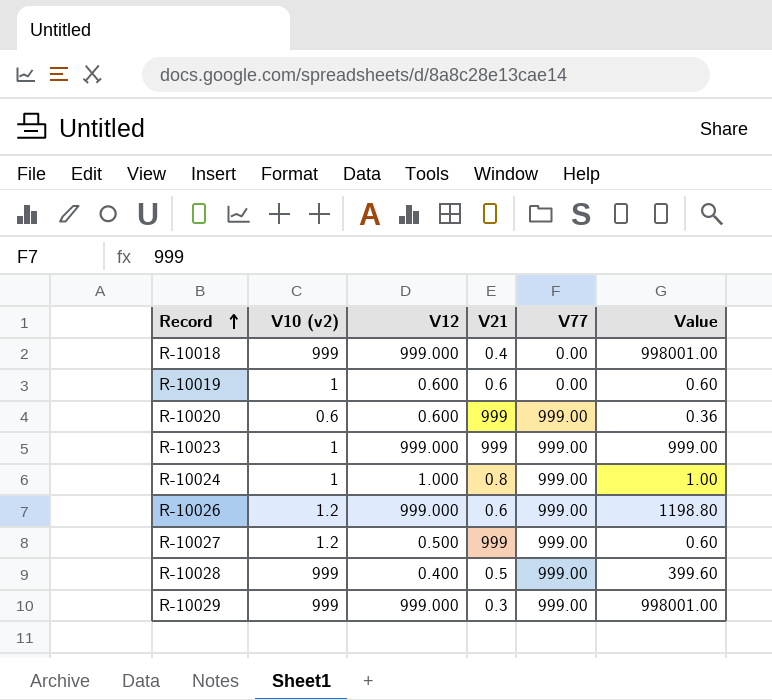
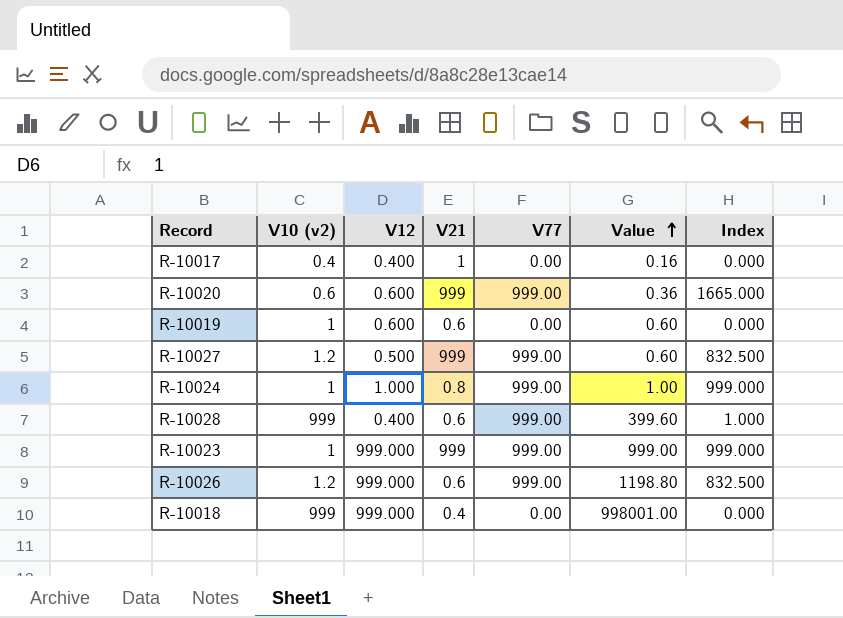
row order: Record ascending -> Value ascending
column Index | formula: none -> [V77] / [V10 (v2)]
row R-10029: 999 | 999.000 | 0.3 | 999.00 | 998001.00 -> none
row R-10017: none -> 0.4 | 0.400 | 1 | 0.00 | 0.16 | 0.000
R-10028 | V21: 0.5 -> 0.6

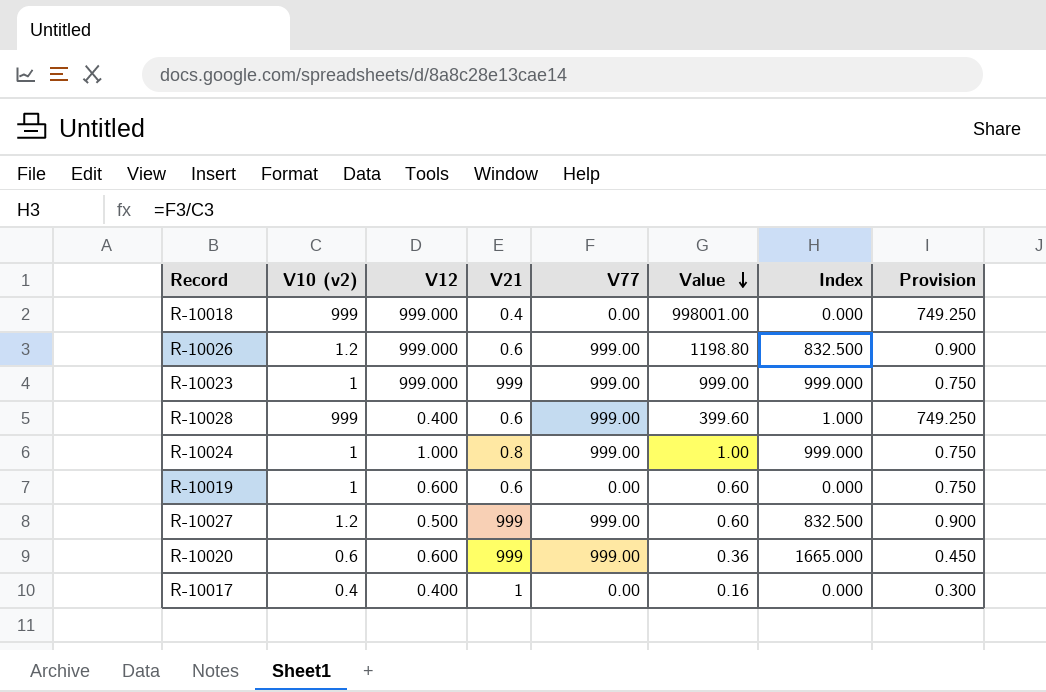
row order: Value ascending -> Value descending
column Provision | formula: none -> [V10 (v2)] * 0.75

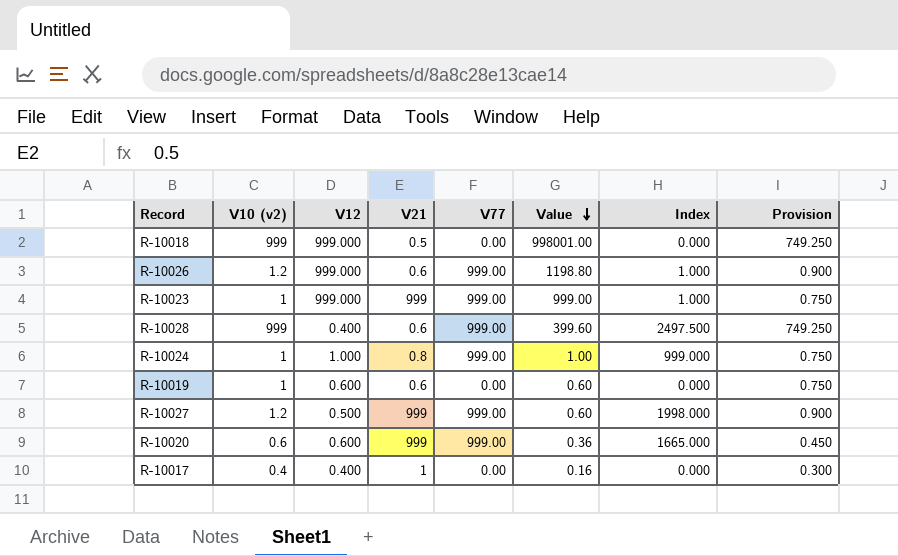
column Index | formula: [V77] / [V10 (v2)] -> [V77] / [V12]
R-10018 | V21: 0.4 -> 0.5

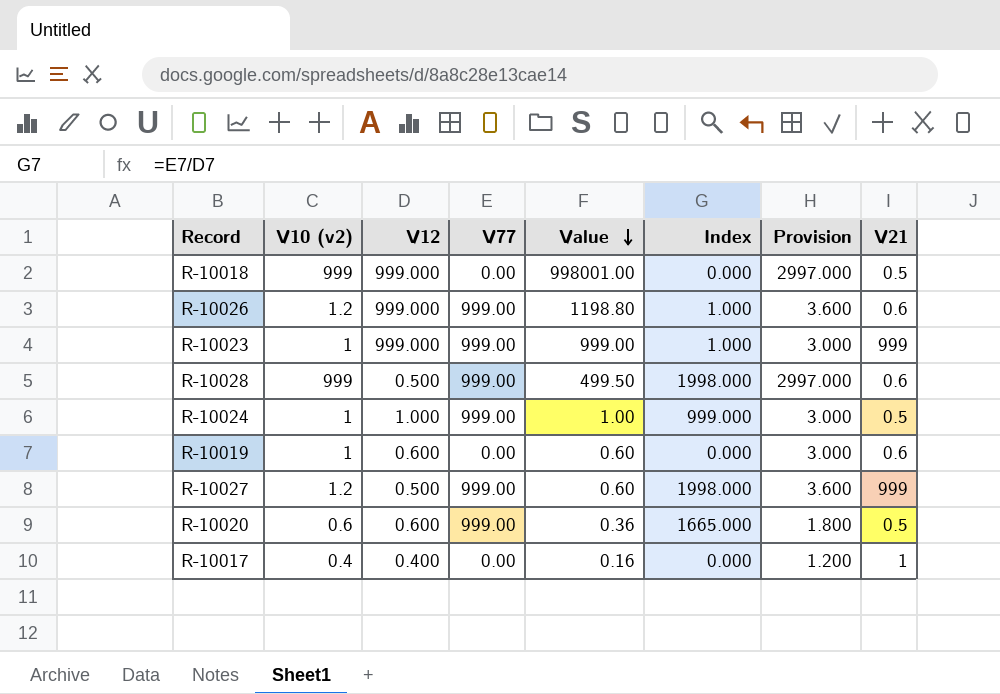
column Provision | formula: [V10 (v2)] * 0.75 -> [V10 (v2)] * 3
column V21 | position: 4 -> 8
R-10028 | V12: 0.400 -> 0.500
R-10028 | Value: 399.60 -> 499.50
R-10028 | Index: 2497.500 -> 1998.000
R-10024 | V21: 0.8 -> 0.5
R-10020 | V21: 999 -> 0.5

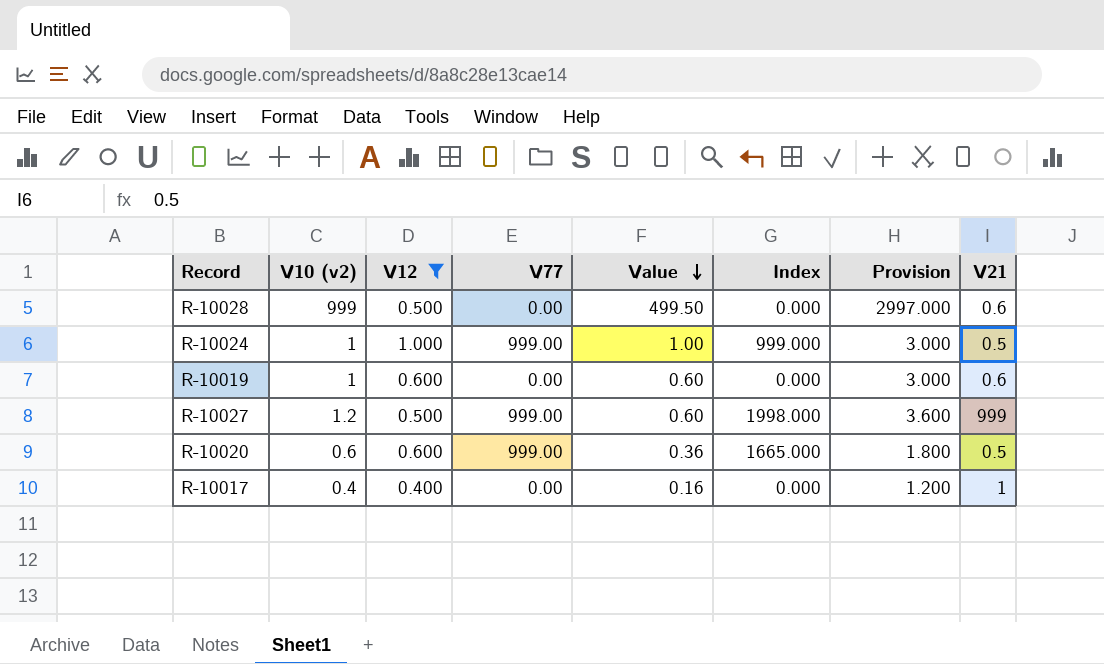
filter: none -> V12 != 999.000
R-10028 | V77: 999.00 -> 0.00
R-10028 | Index: 1998.000 -> 0.000

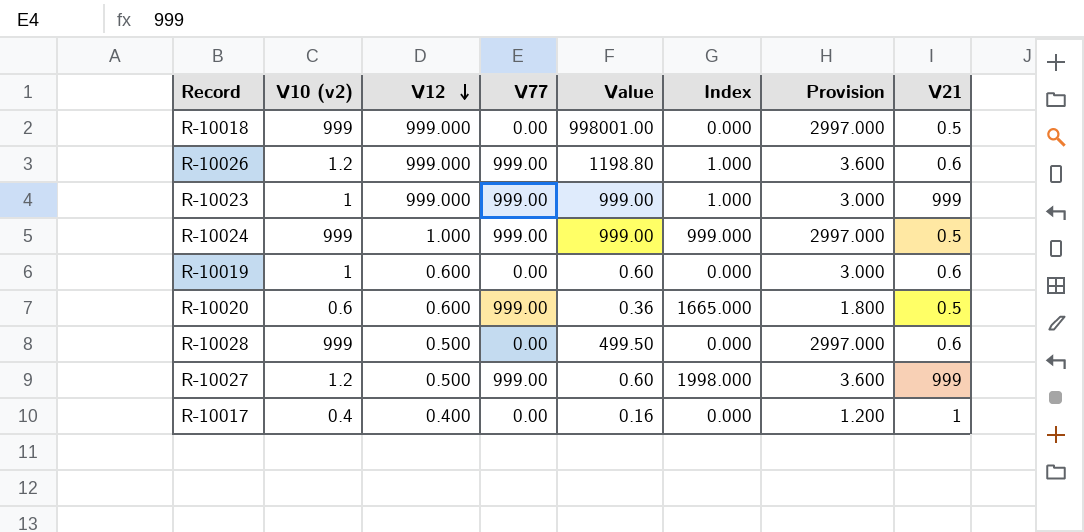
filter: V12 != 999.000 -> none
row order: Value descending -> V12 descending
R-10024 | V10 (v2): 1 -> 999
R-10024 | Value: 1.00 -> 999.00
R-10024 | Provision: 3.000 -> 2997.000

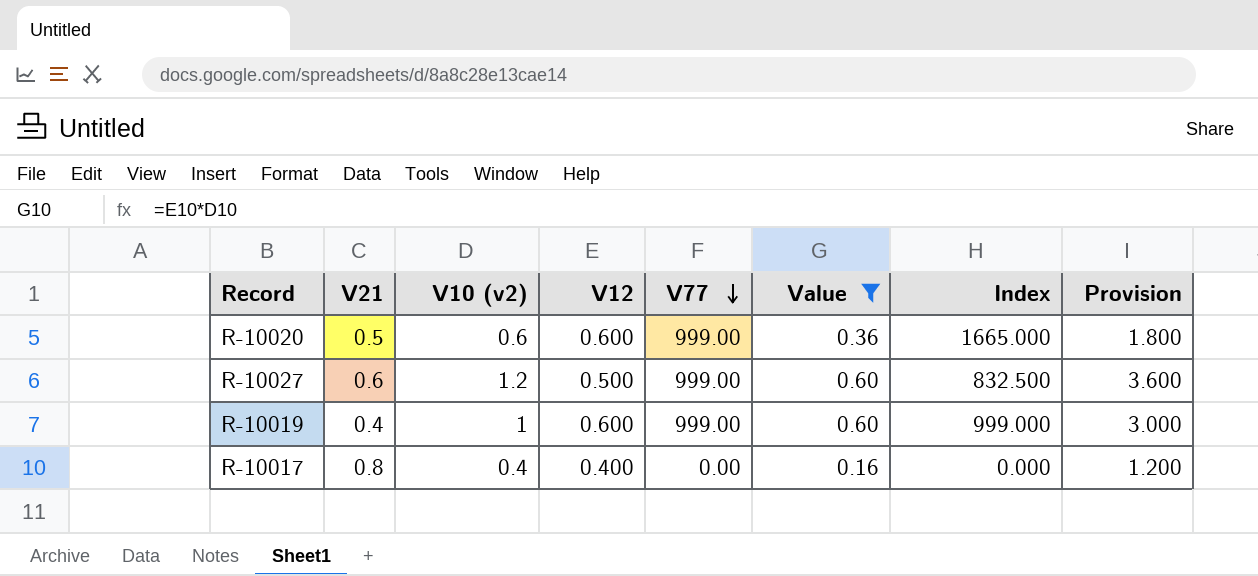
filter: none -> Value <= 0.60
row order: V12 descending -> V77 descending
column V21 | position: 8 -> 2
column Index | formula: [V77] / [V12] -> [V77] / [V10 (v2)]
R-10027 | V21: 999 -> 0.6
R-10019 | V21: 0.6 -> 0.4
R-10019 | V77: 0.00 -> 999.00
R-10017 | V21: 1 -> 0.8

